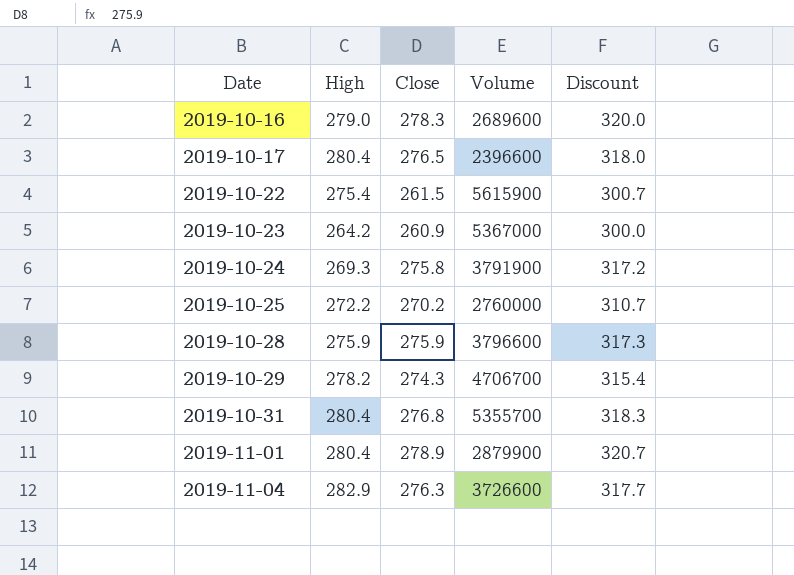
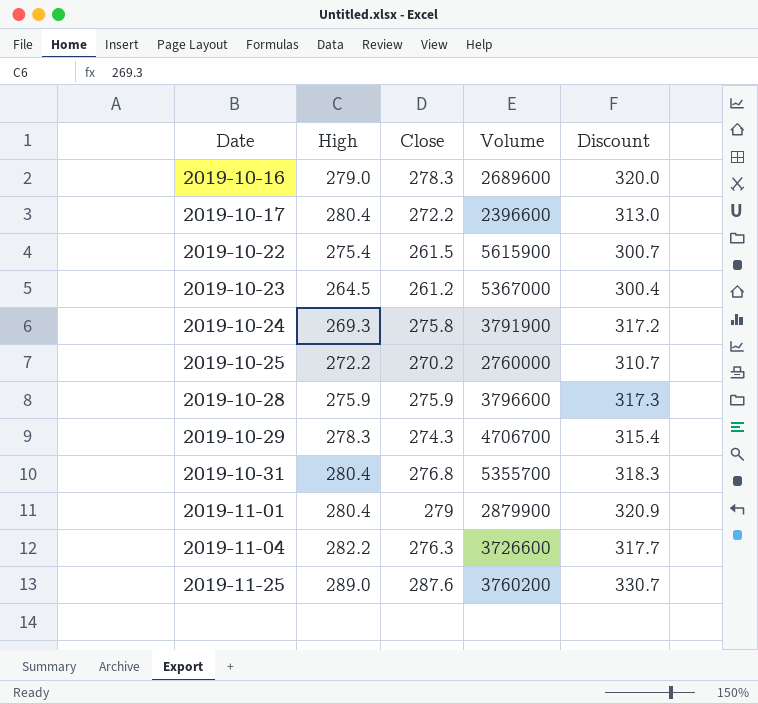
2019-10-17 | Close: 276.5 -> 272.2
2019-10-17 | Discount: 318.0 -> 313.0
2019-10-23 | High: 264.2 -> 264.5
2019-10-23 | Close: 260.9 -> 261.2
2019-10-23 | Discount: 300.0 -> 300.4
2019-10-29 | High: 278.2 -> 278.3
2019-11-01 | Close: 278.9 -> 279
2019-11-01 | Discount: 320.7 -> 320.9
2019-11-04 | High: 282.9 -> 282.2
row 2019-11-25: none -> 289.0 | 287.6 | 3760200 | 330.7

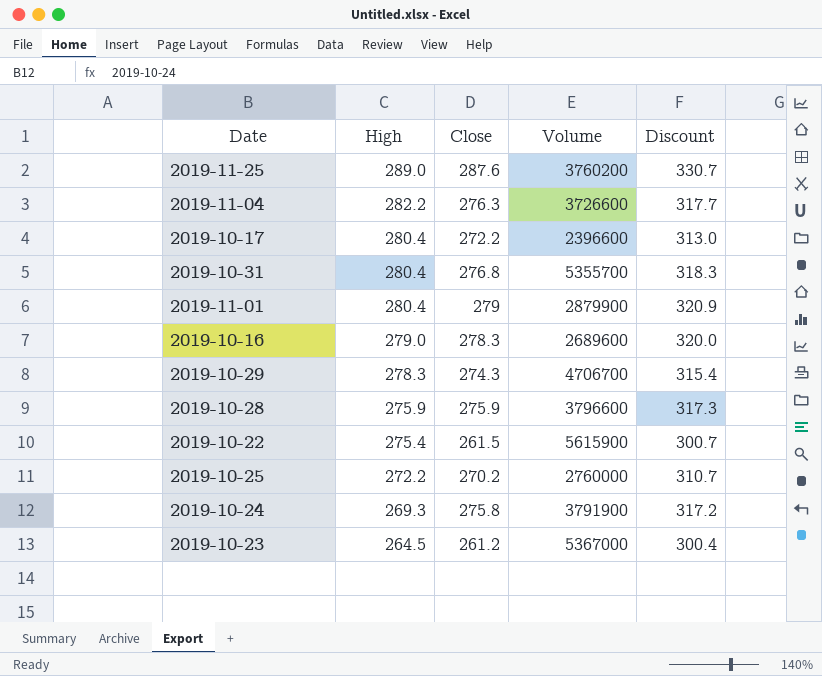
row order: Date ascending -> High descending

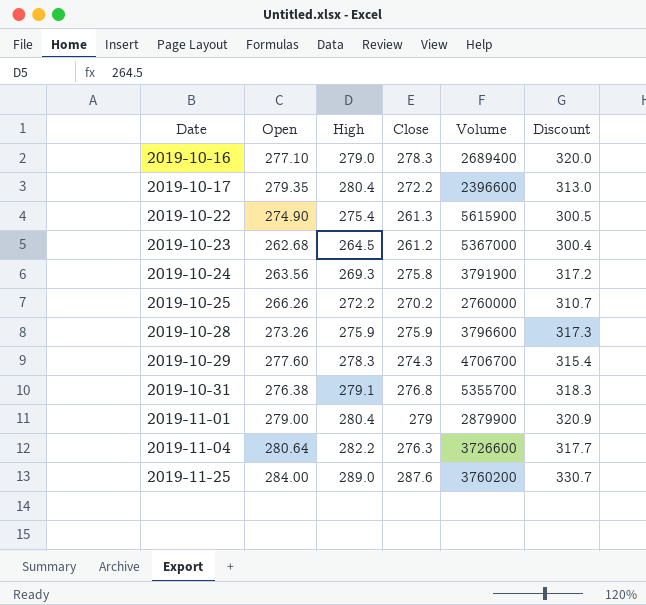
row order: High descending -> Date ascending
column Open | position: none -> 2
2019-10-16 | Volume: 2689600 -> 2689400
2019-10-22 | Close: 261.5 -> 261.3
2019-10-22 | Discount: 300.7 -> 300.5
2019-10-31 | High: 280.4 -> 279.1

